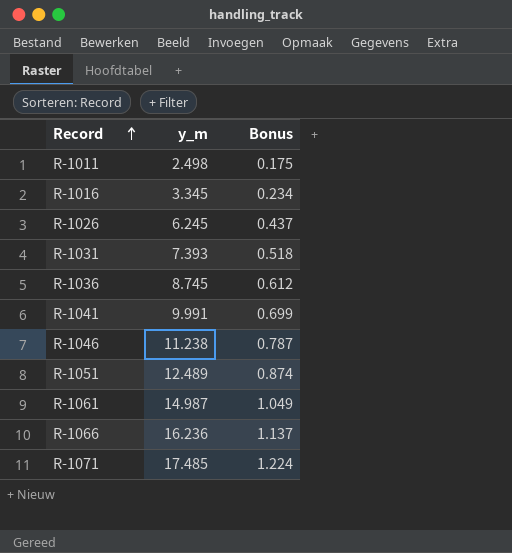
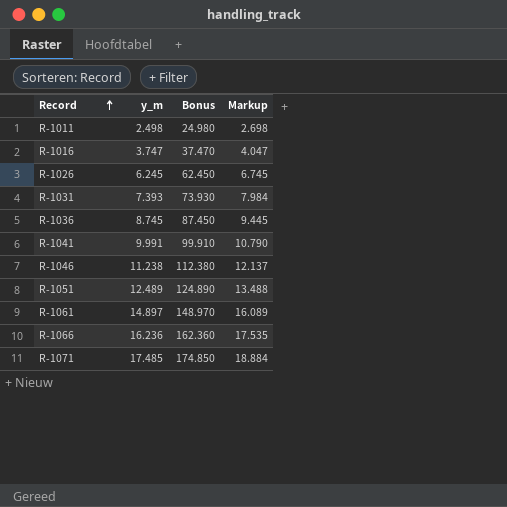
column Bonus | formula: [y_m] * 0.07 -> [y_m] * 10
column Markup | formula: none -> [y_m] * 1.08
R-1016 | y_m: 3.345 -> 3.747
R-1061 | y_m: 14.987 -> 14.897

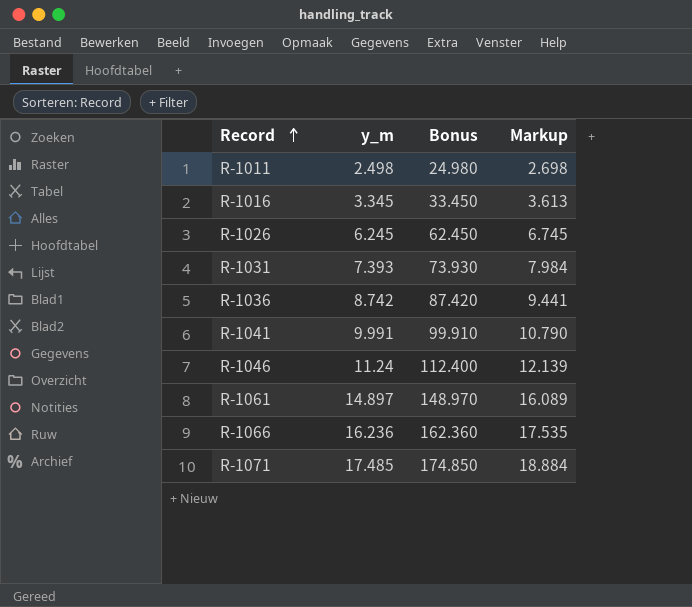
row R-1051: 12.489 | 124.890 | 13.488 -> none
R-1016 | y_m: 3.747 -> 3.345
R-1016 | Bonus: 37.470 -> 33.450
R-1016 | Markup: 4.047 -> 3.613
R-1036 | y_m: 8.745 -> 8.742
R-1036 | Bonus: 87.450 -> 87.420
R-1036 | Markup: 9.445 -> 9.441
R-1046 | y_m: 11.238 -> 11.24
R-1046 | Bonus: 112.380 -> 112.400
R-1046 | Markup: 12.137 -> 12.139

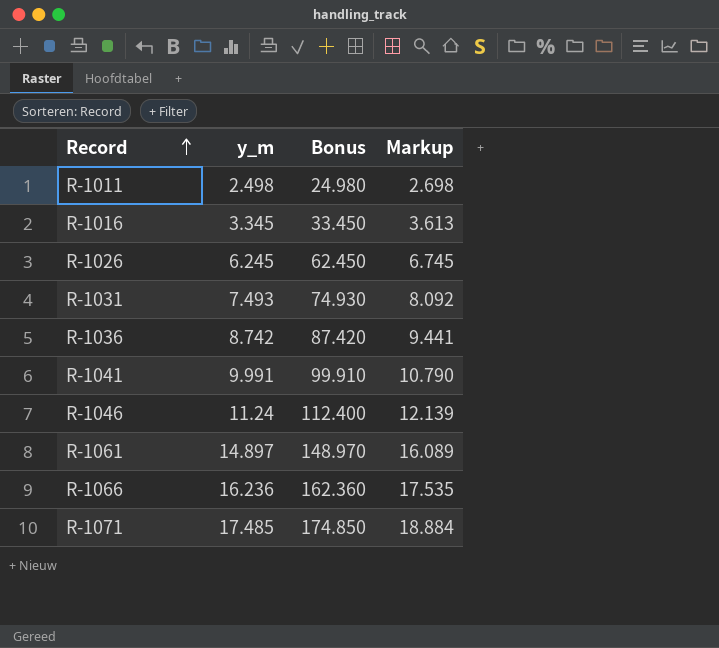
R-1031 | y_m: 7.393 -> 7.493
R-1031 | Bonus: 73.930 -> 74.930
R-1031 | Markup: 7.984 -> 8.092

